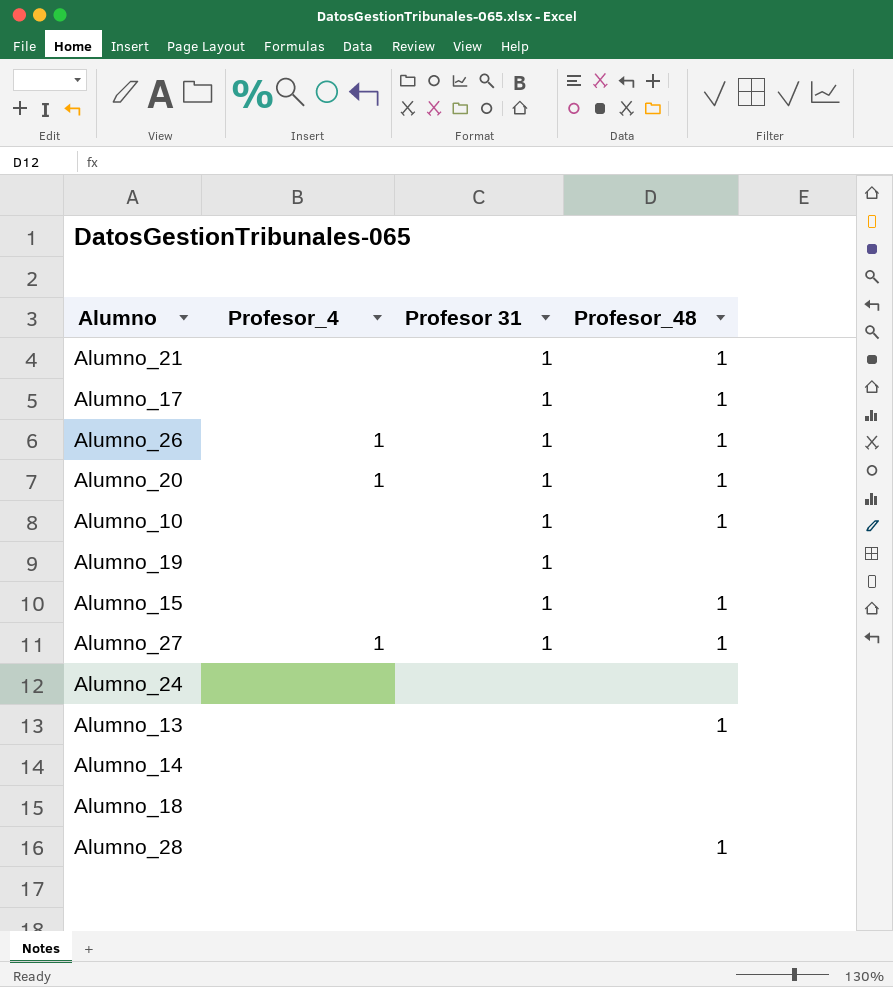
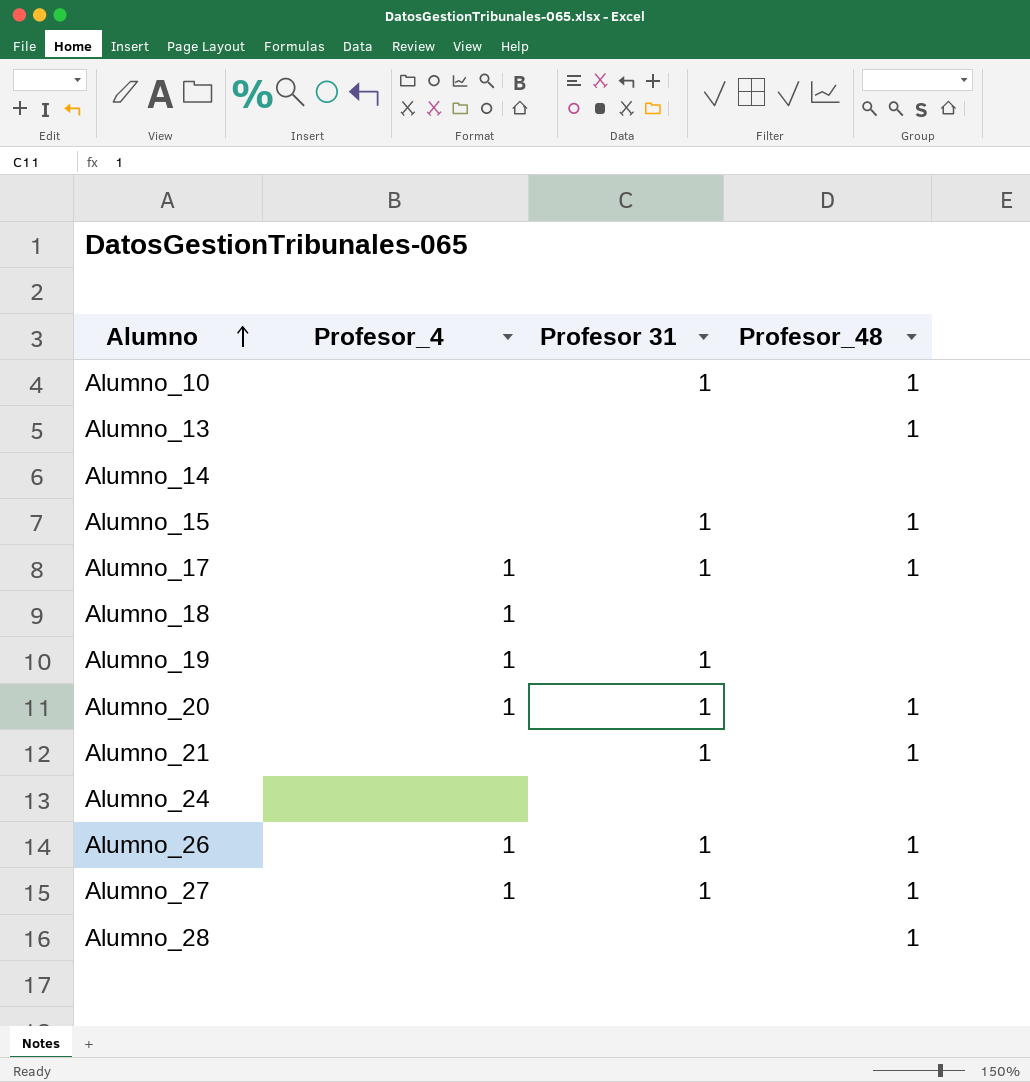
row order: none -> Alumno ascending
Alumno_17 | Profesor_4: none -> 1
Alumno_18 | Profesor_4: none -> 1
Alumno_19 | Profesor_4: none -> 1

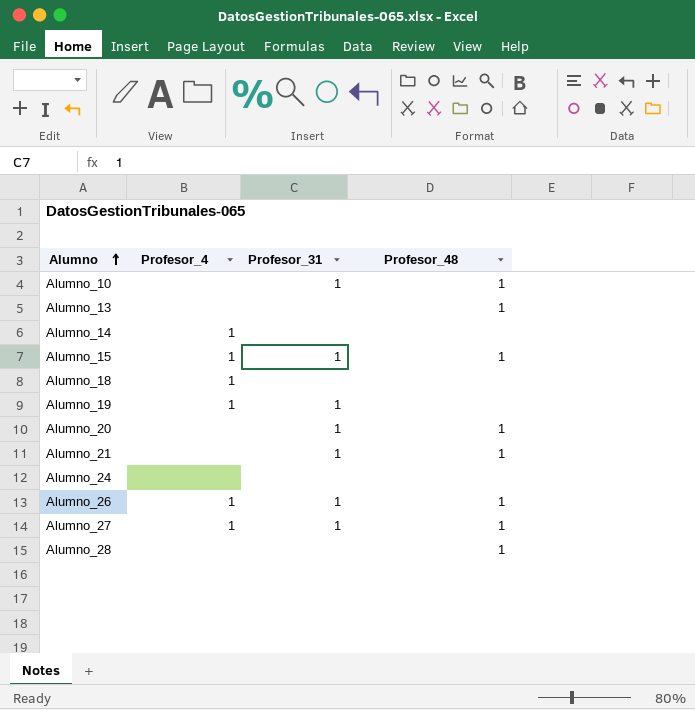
column name: Profesor 31 -> Profesor_31
row Alumno_17: 1 | 1 | 1 -> none
Alumno_14 | Profesor_4: none -> 1
Alumno_15 | Profesor_4: none -> 1
Alumno_20 | Profesor_4: 1 -> none

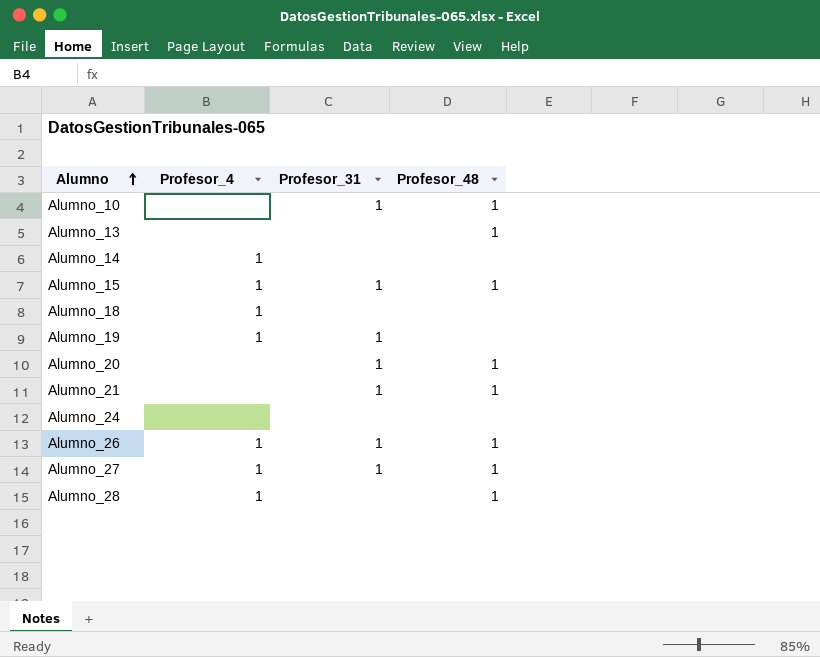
Alumno_28 | Profesor_4: none -> 1

